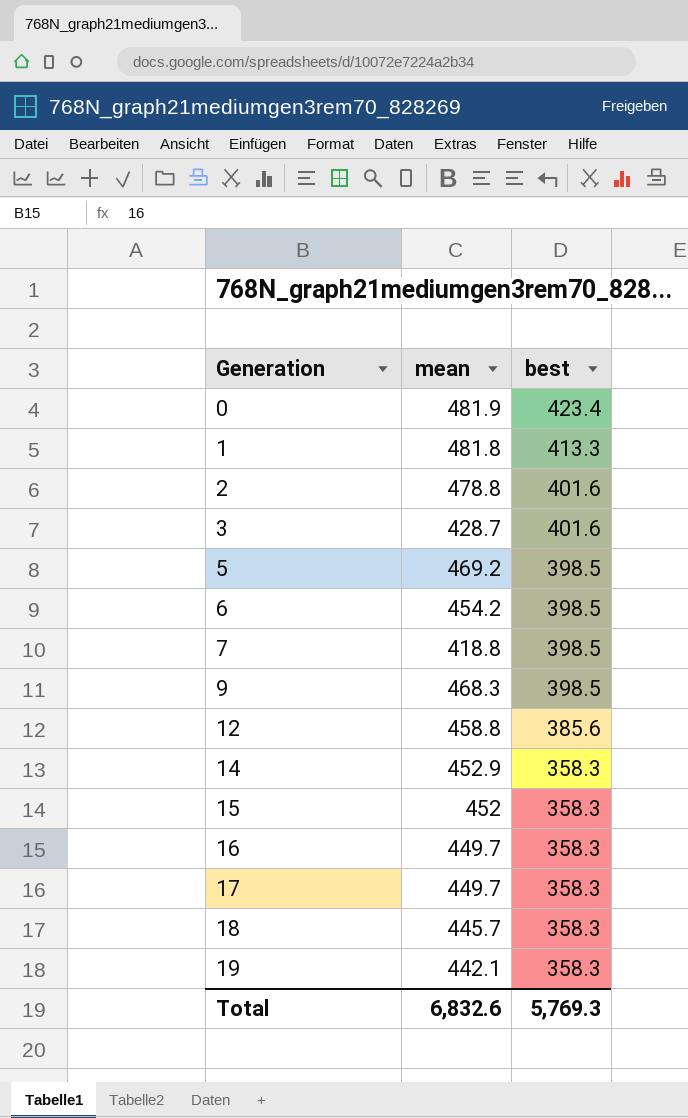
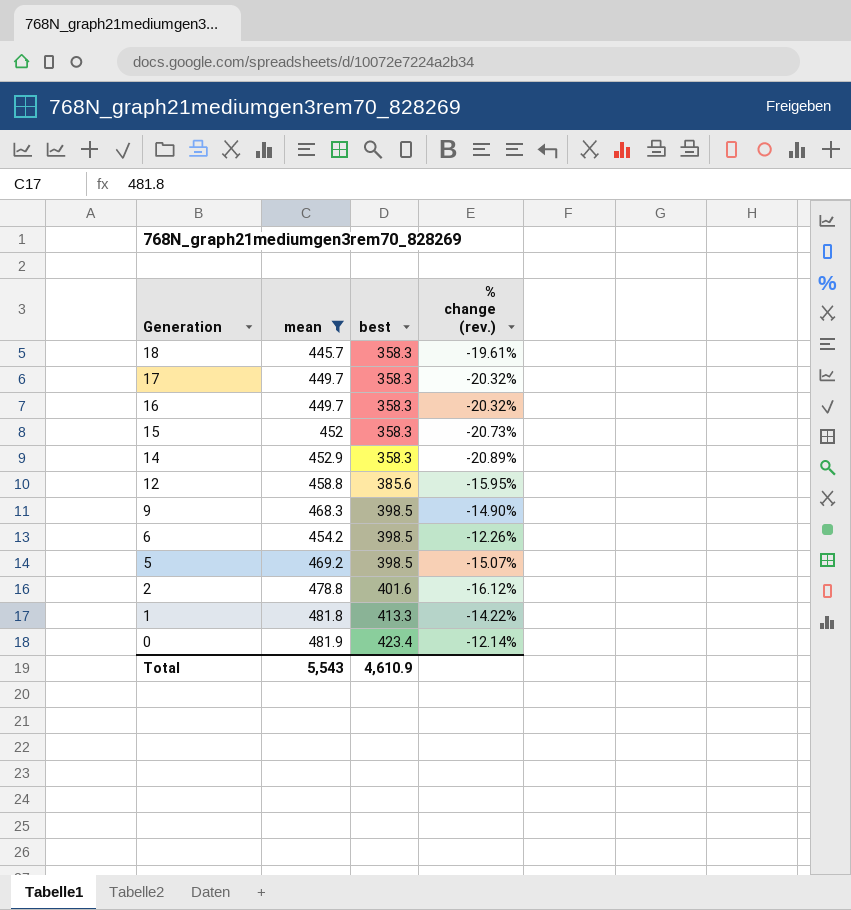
filter: none -> mean >= 445.7
row order: Generation ascending -> Generation descending
column % change (rev.) | formula: none -> ([best] - [mean]) / [mean]
Total | mean: 6,832.6 -> 5,543
Total | best: 5,769.3 -> 4,610.9

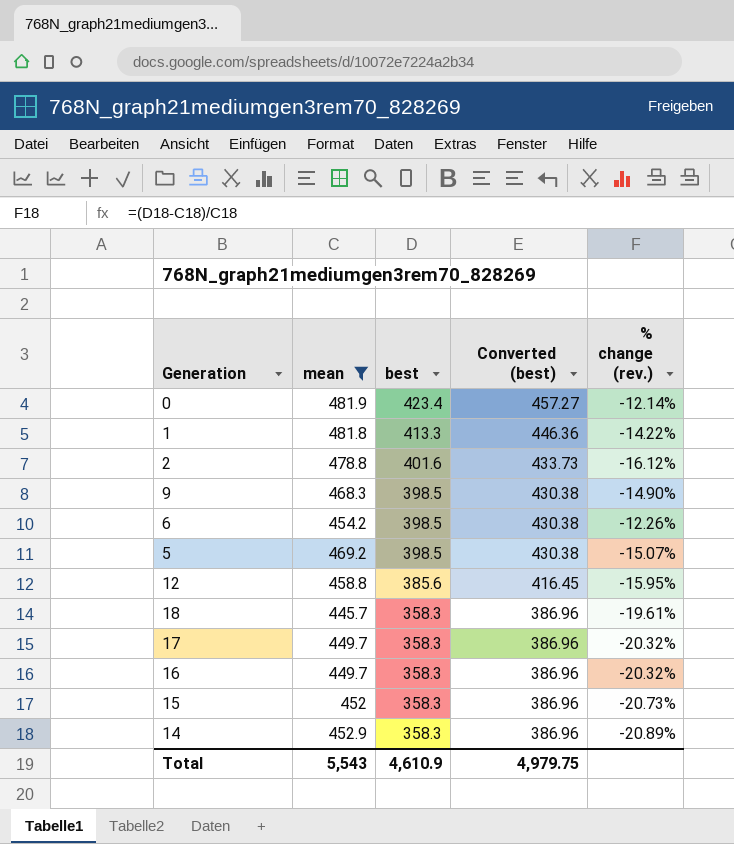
row order: Generation descending -> best descending
column Converted (best) | formula: none -> [best] * 1.08

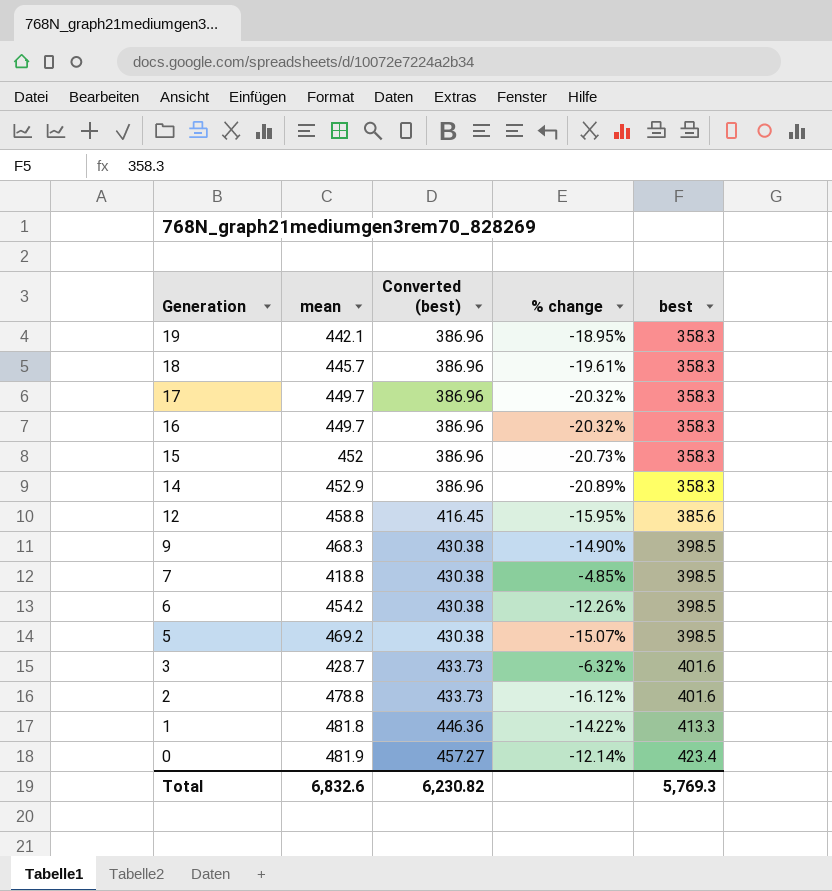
filter: mean >= 445.7 -> none
row order: best descending -> Generation descending
column name: % change (rev.) -> % change
column best | position: 3 -> 5
Total | mean: 5,543 -> 6,832.6
Total | Converted (best): 4,979.75 -> 6,230.82
Total | best: 4,610.9 -> 5,769.3

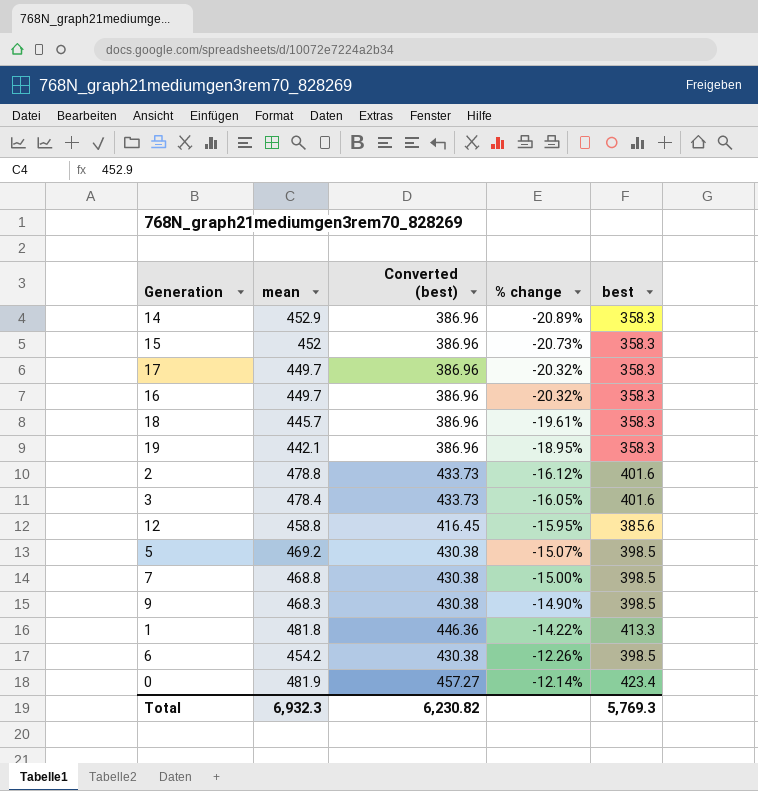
row order: Generation descending -> % change ascending
3 | mean: 428.7 -> 478.4
3 | % change: -6.32% -> -16.05%
7 | mean: 418.8 -> 468.8
7 | % change: -4.85% -> -15.00%
Total | mean: 6,832.6 -> 6,932.3

